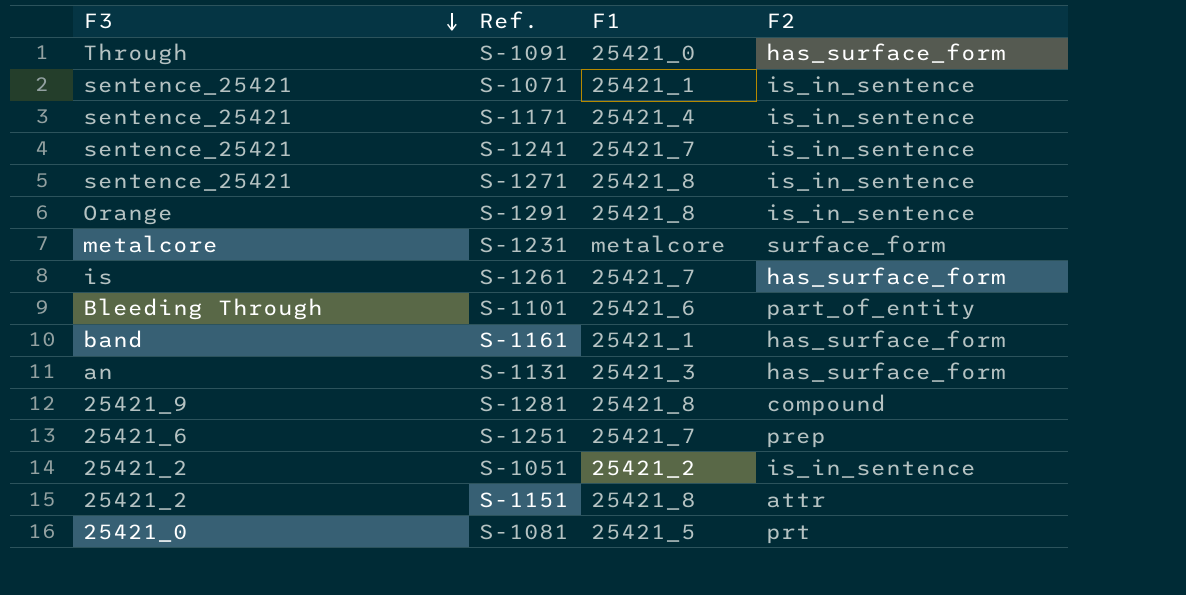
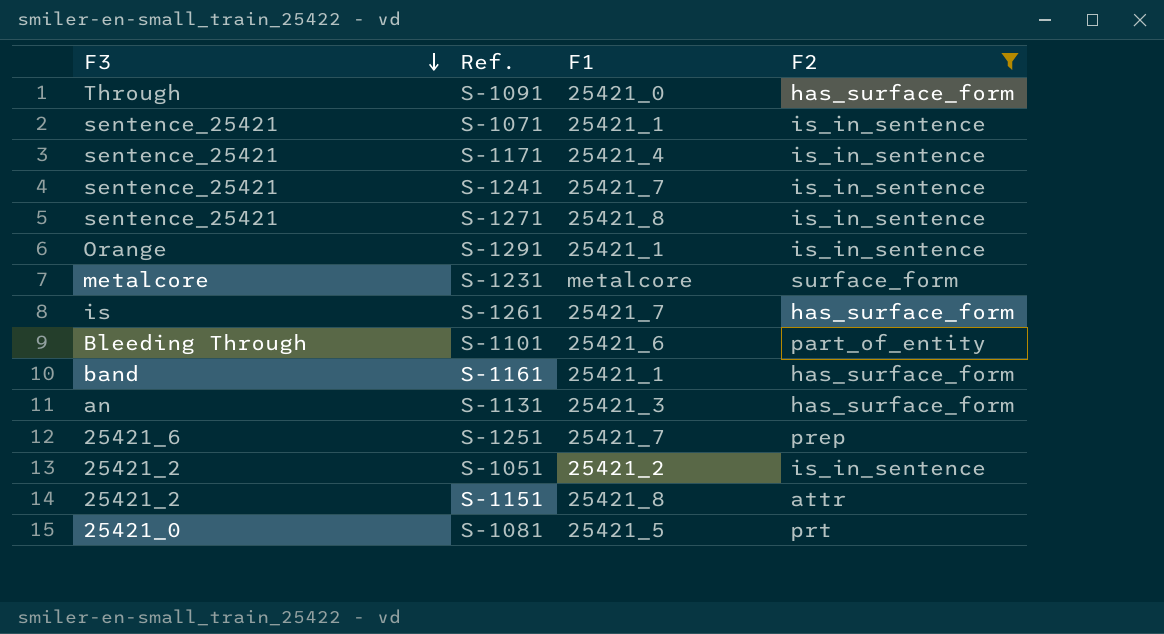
filter: none -> F2 != compound
S-1291 | F1: 25421_8 -> 25421_1

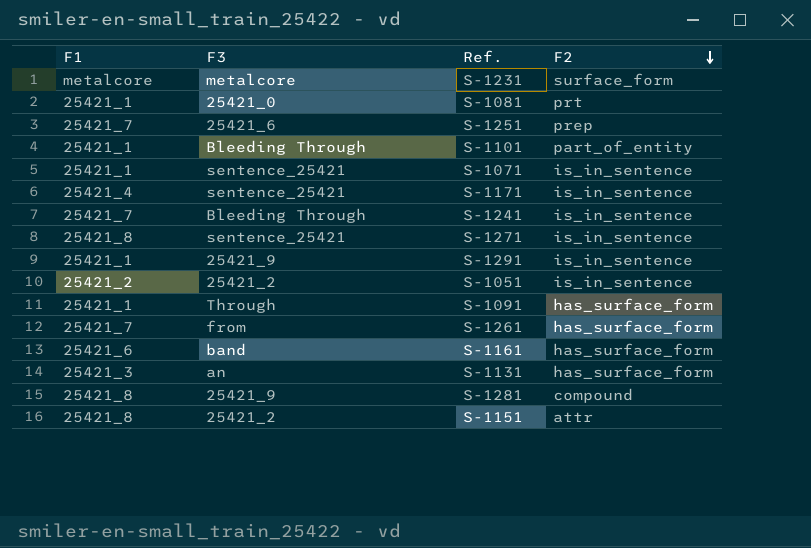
filter: F2 != compound -> none
row order: F3 descending -> F2 descending
column F1 | position: 3 -> 1
S-1081 | F1: 25421_5 -> 25421_1
S-1101 | F1: 25421_6 -> 25421_1
S-1241 | F3: sentence_25421 -> Bleeding Through
S-1291 | F3: Orange -> 25421_9
S-1091 | F1: 25421_0 -> 25421_1
S-1261 | F3: is -> from
S-1161 | F1: 25421_1 -> 25421_6

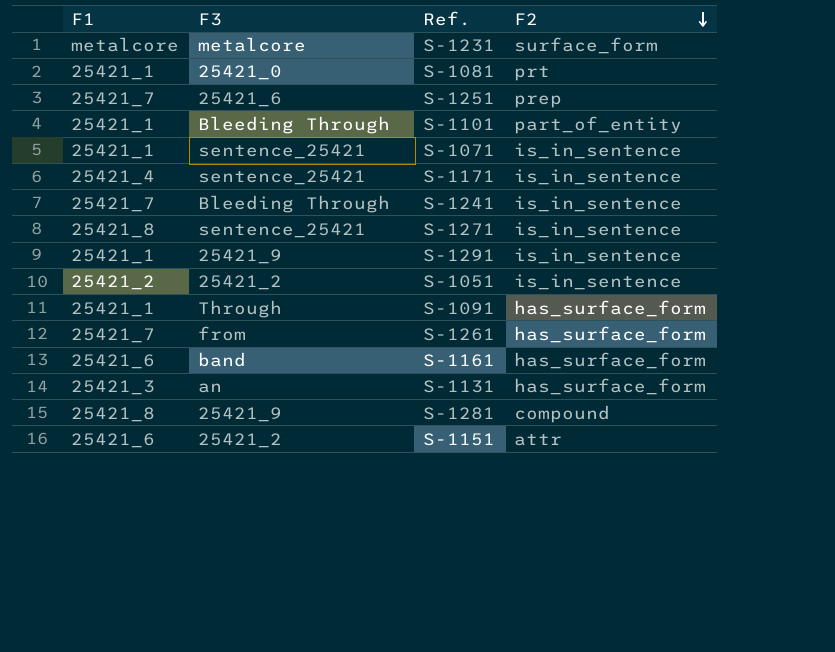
S-1151 | F1: 25421_8 -> 25421_6

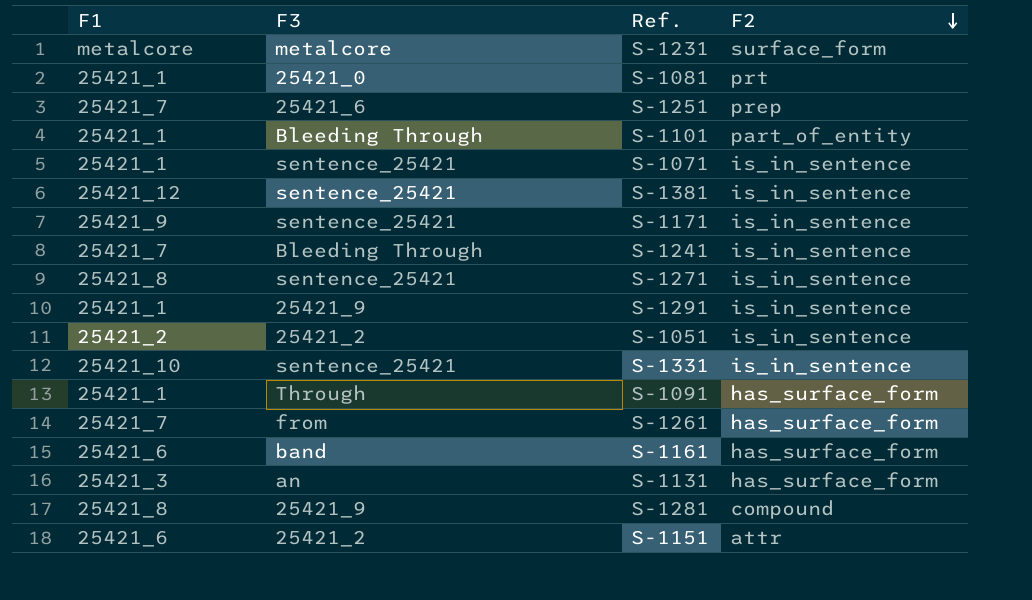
row S-1381: none -> 25421_12 | sentence_25421 | is_in_sentence
S-1171 | F1: 25421_4 -> 25421_9
row S-1331: none -> 25421_10 | sentence_25421 | is_in_sentence

